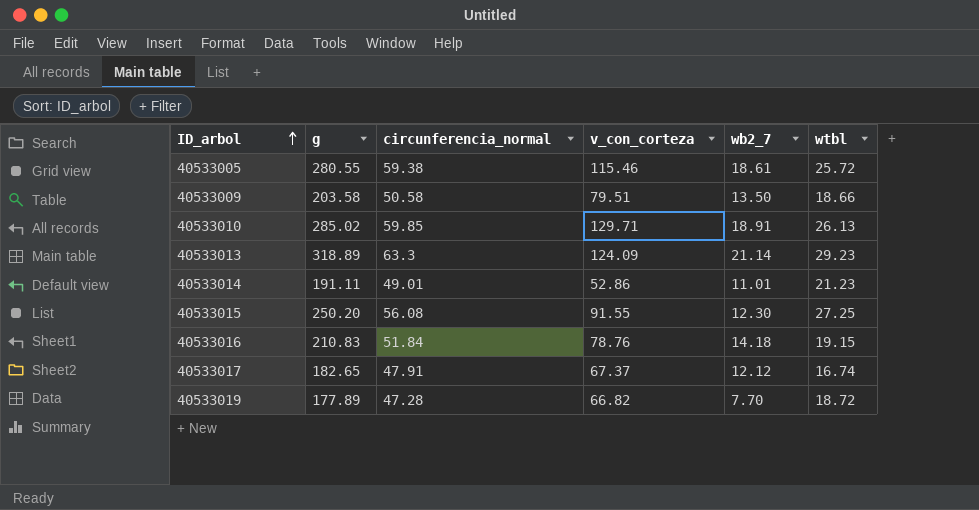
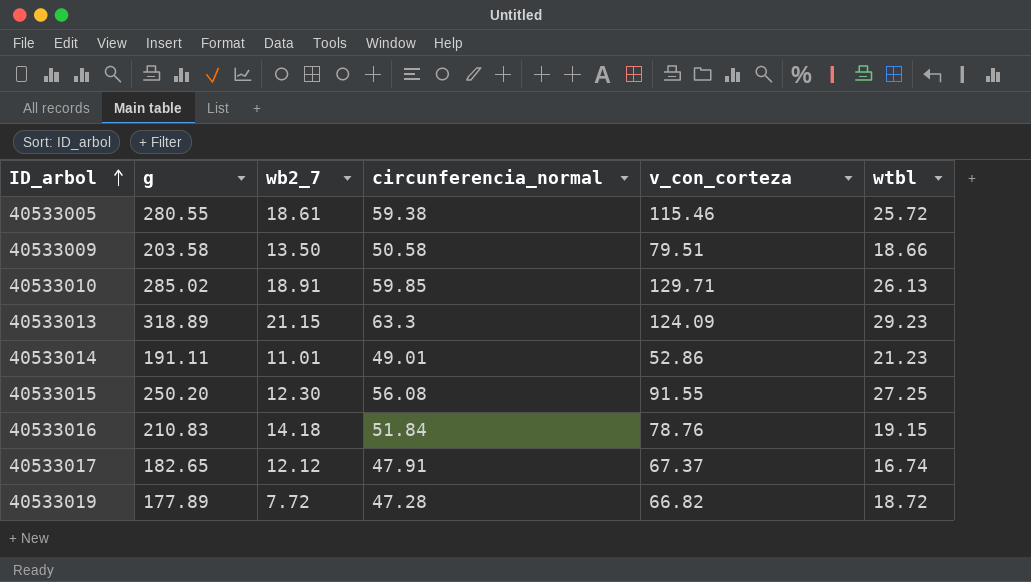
column wb2_7 | position: 5 -> 3
40533013 | wb2_7: 21.14 -> 21.15
40533019 | wb2_7: 7.70 -> 7.72

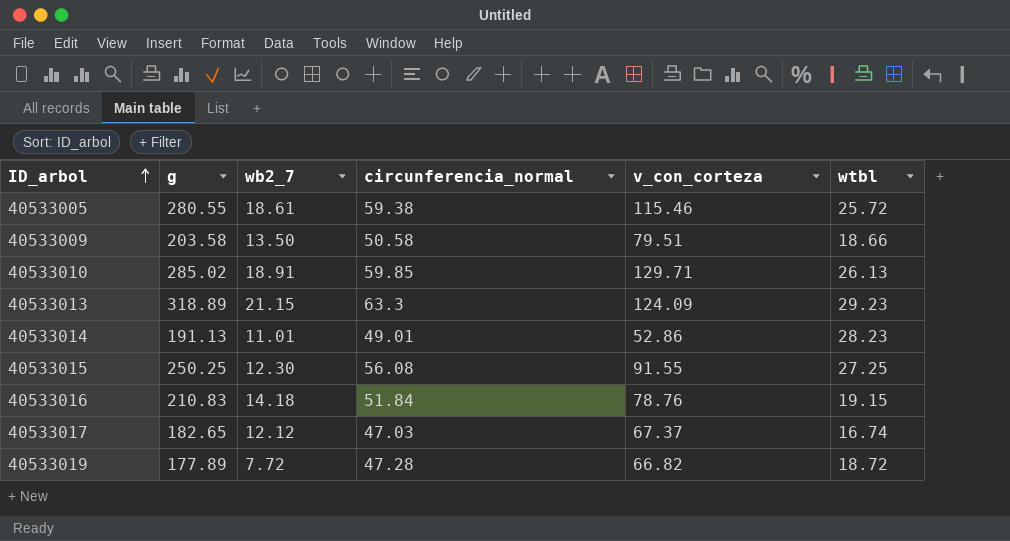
40533014 | g: 191.11 -> 191.13
40533014 | wtbl: 21.23 -> 28.23
40533015 | g: 250.20 -> 250.25
40533017 | circunferencia_normal: 47.91 -> 47.03

